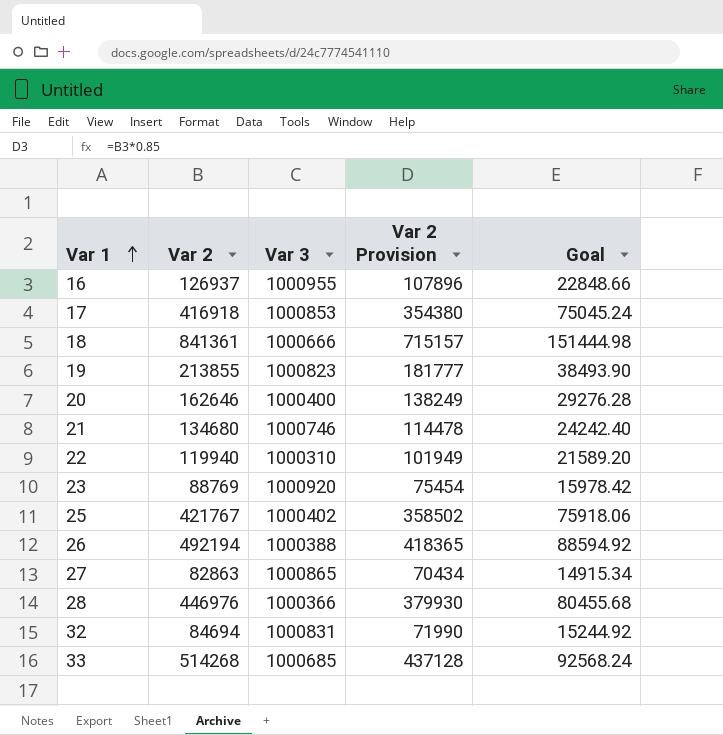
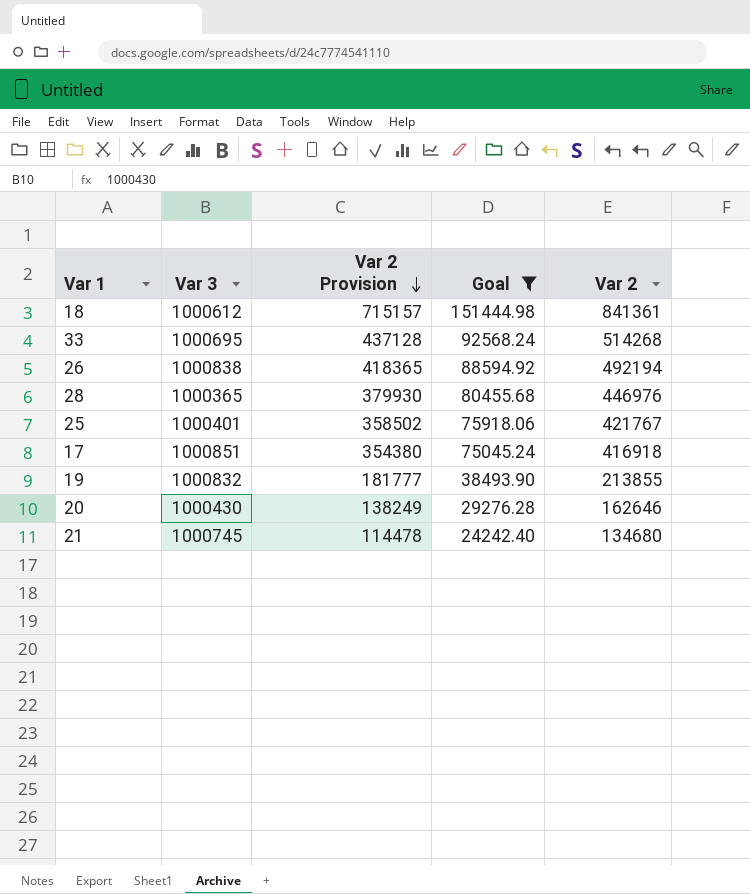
filter: none -> Goal >= 24242.40
row order: Var 1 ascending -> Var 2 Provision descending
column Var 2 | position: 2 -> 5
18 | Var 3: 1000666 -> 1000612
33 | Var 3: 1000685 -> 1000695
26 | Var 3: 1000388 -> 1000838
28 | Var 3: 1000366 -> 1000365
25 | Var 3: 1000402 -> 1000401
17 | Var 3: 1000853 -> 1000851
19 | Var 3: 1000823 -> 1000832
20 | Var 3: 1000400 -> 1000430
21 | Var 3: 1000746 -> 1000745

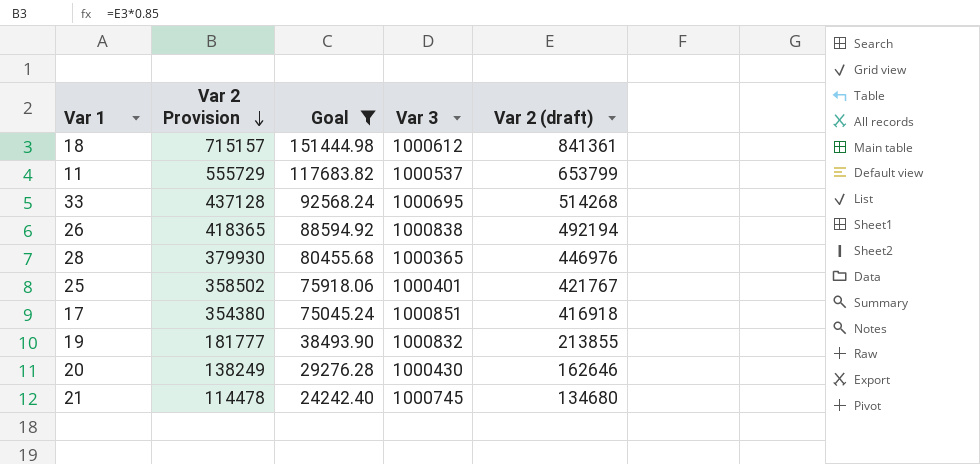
column Var 3 | position: 2 -> 4
column name: Var 2 -> Var 2 (draft)
row 11: none -> 555729 | 117683.82 | 1000537 | 653799

